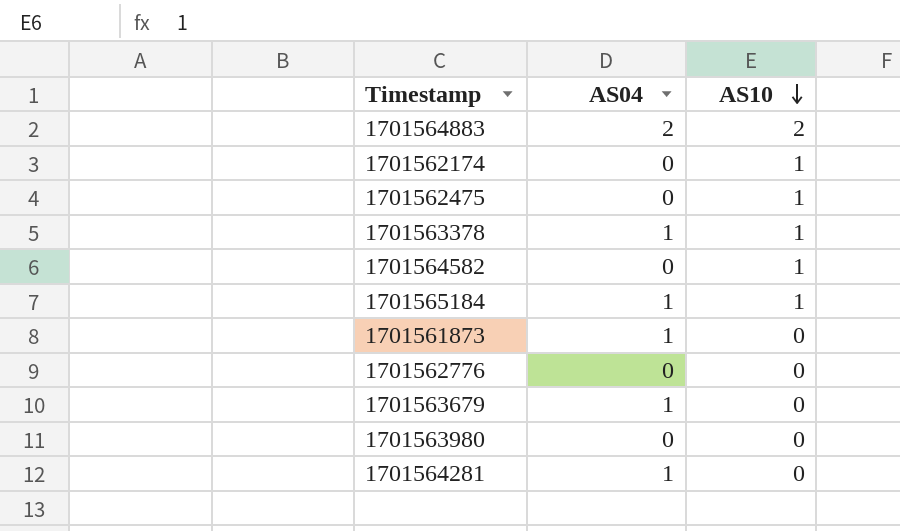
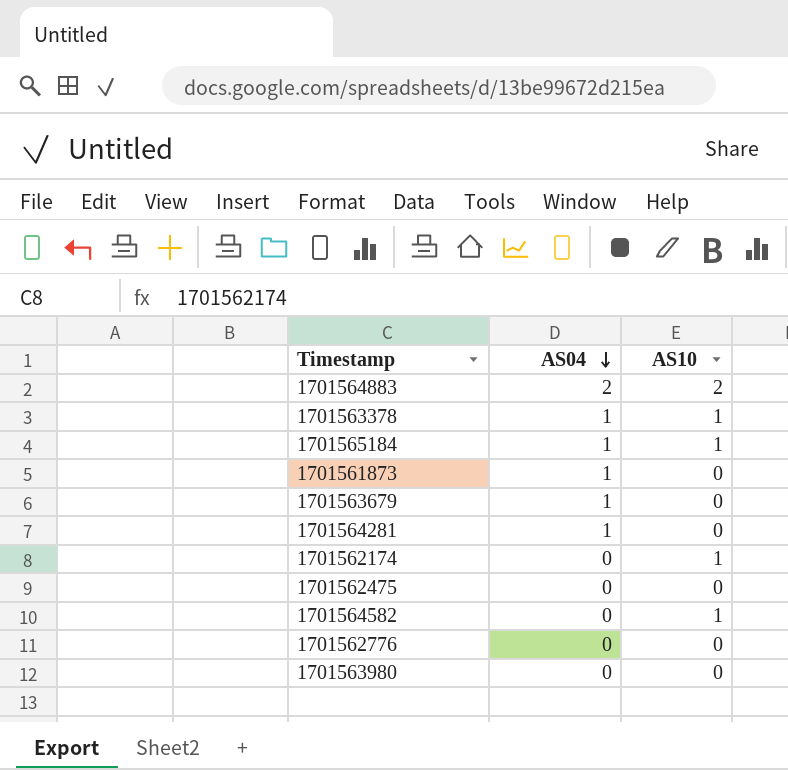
row order: AS10 descending -> AS04 descending
1701562475 | AS10: 1 -> 0

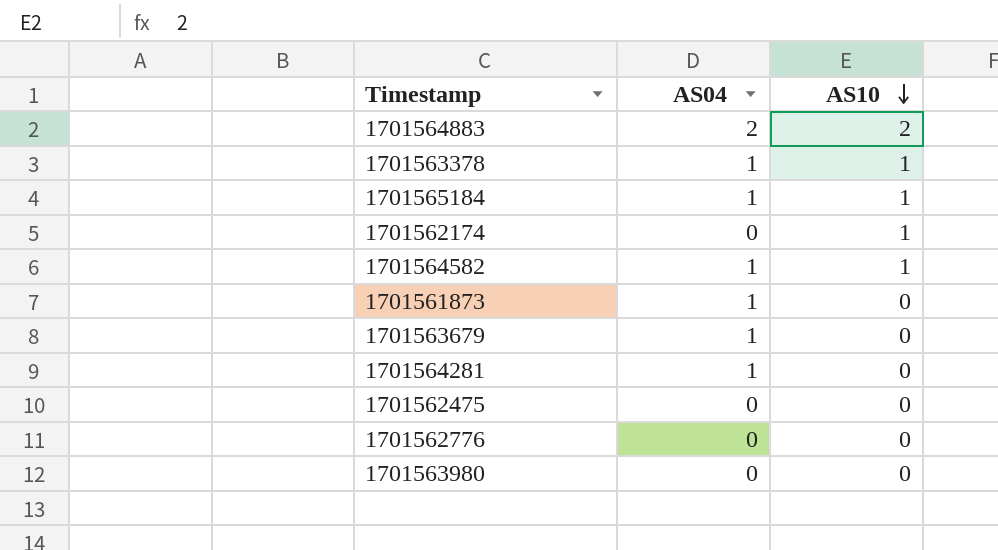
row order: AS04 descending -> AS10 descending
1701564582 | AS04: 0 -> 1

